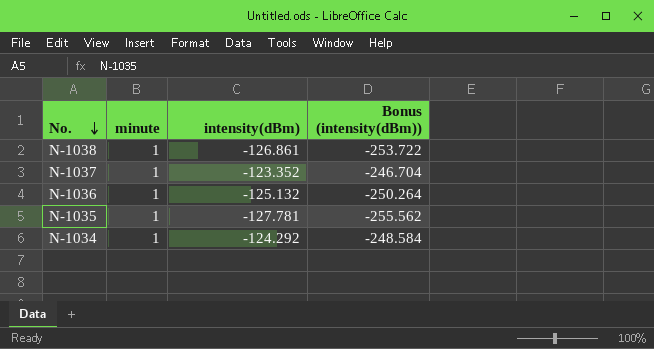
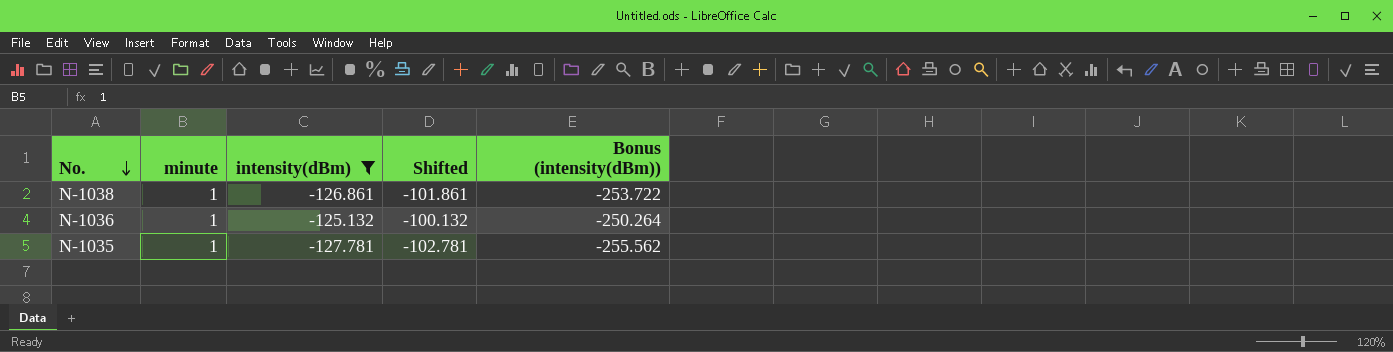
filter: none -> intensity(dBm) <= -125.132
column Shifted | formula: none -> [intensity(dBm)] + 25

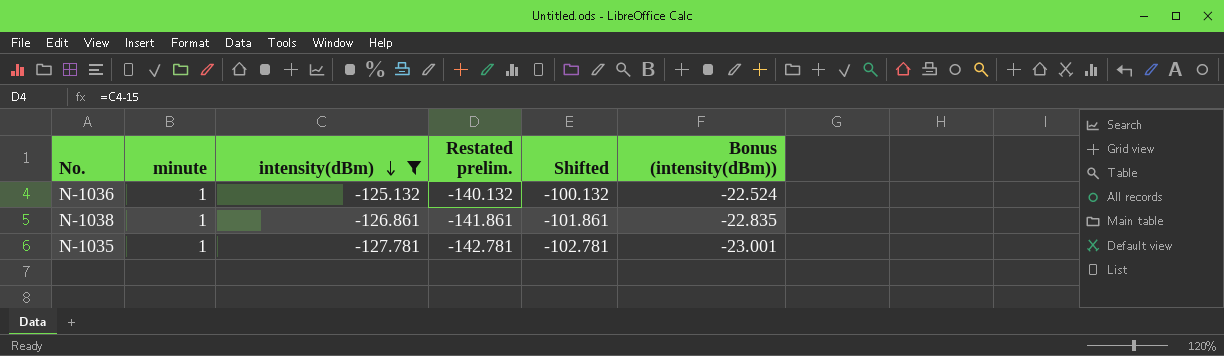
row order: No. descending -> intensity(dBm) descending
column Restated prelim. | formula: none -> [intensity(dBm)] - 15
column Bonus (intensity(dBm)) | formula: [intensity(dBm)] * 2 -> [intensity(dBm)] * 0.18

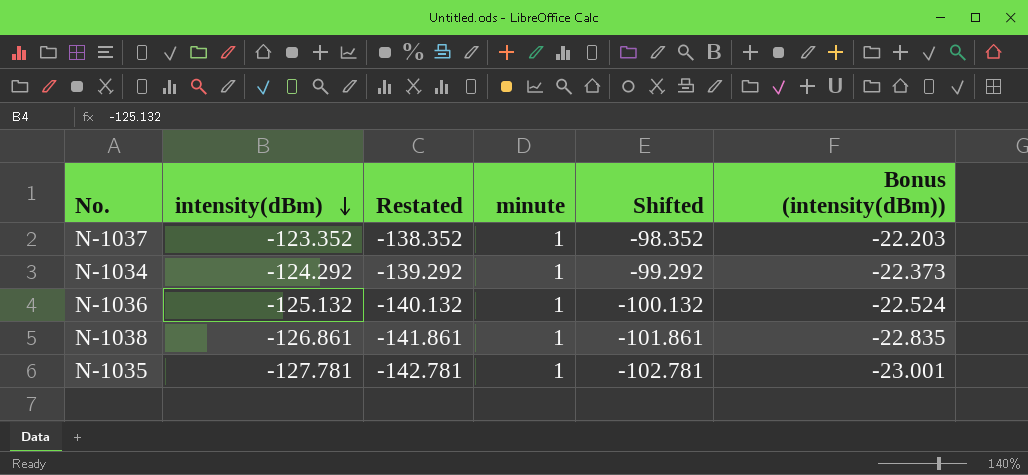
filter: intensity(dBm) <= -125.132 -> none
column name: Restated prelim. -> Restated
column minute | position: 2 -> 4

